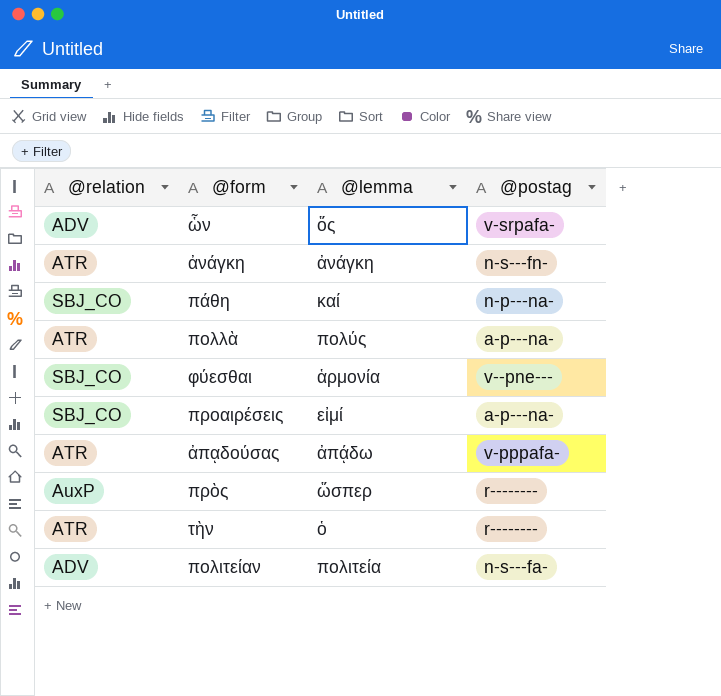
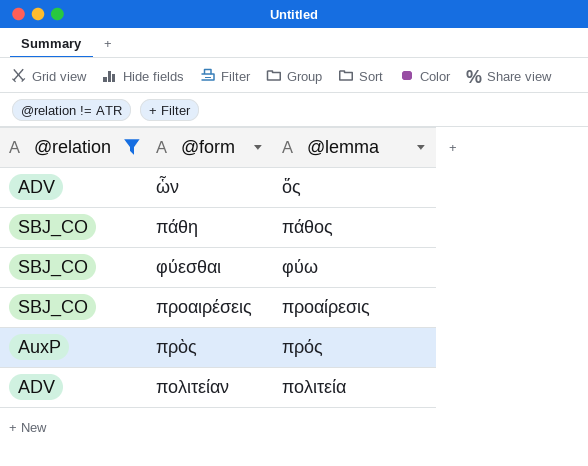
filter: none -> @relation != ATR
column @postag | position: 4 -> none
πάθη | @lemma: καί -> πάθος
φύεσθαι | @lemma: ἁρμονία -> φύω
προαιρέσεις | @lemma: εἰμί -> προαίρεσις
πρὸς | @lemma: ὥσπερ -> πρός

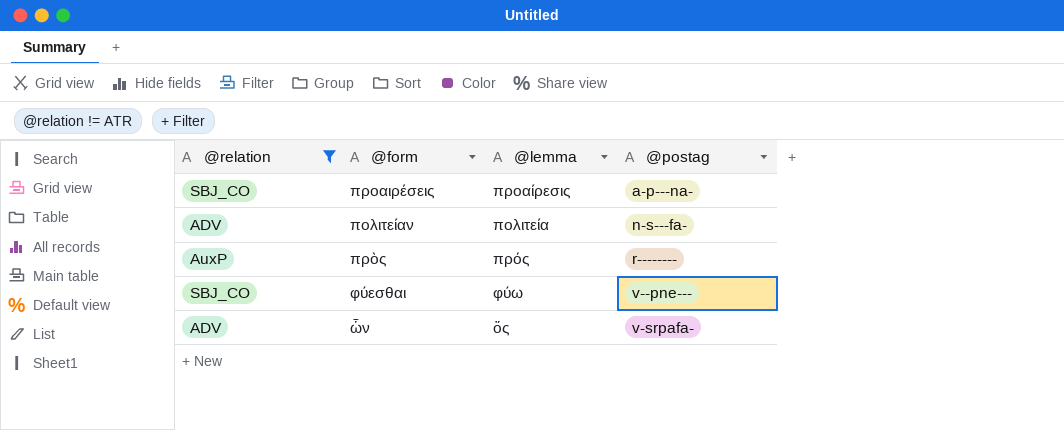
row order: none -> @postag ascending
column @postag | position: none -> 4
row πάθη: SBJ_CO | πάθος -> none

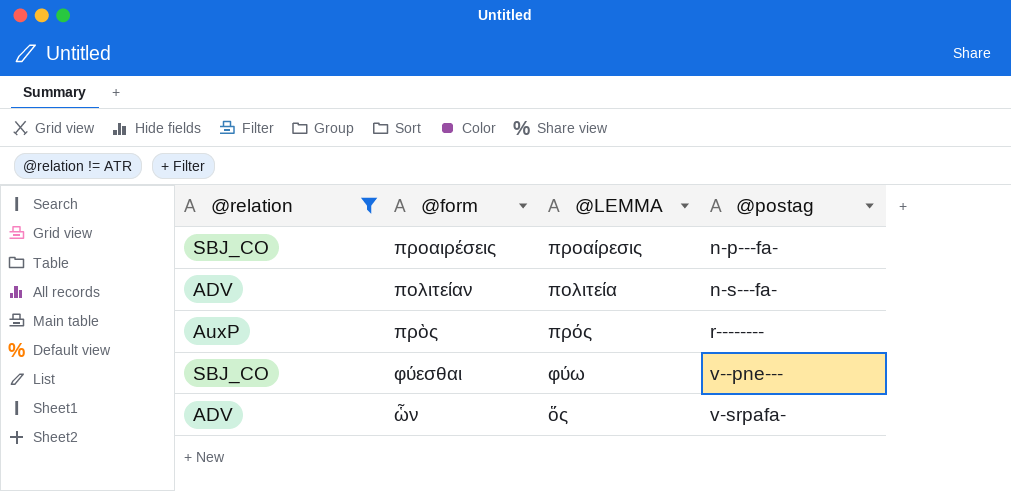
column name: @lemma -> @LEMMA
προαιρέσεις | @postag: a-p---na- -> n-p---fa-

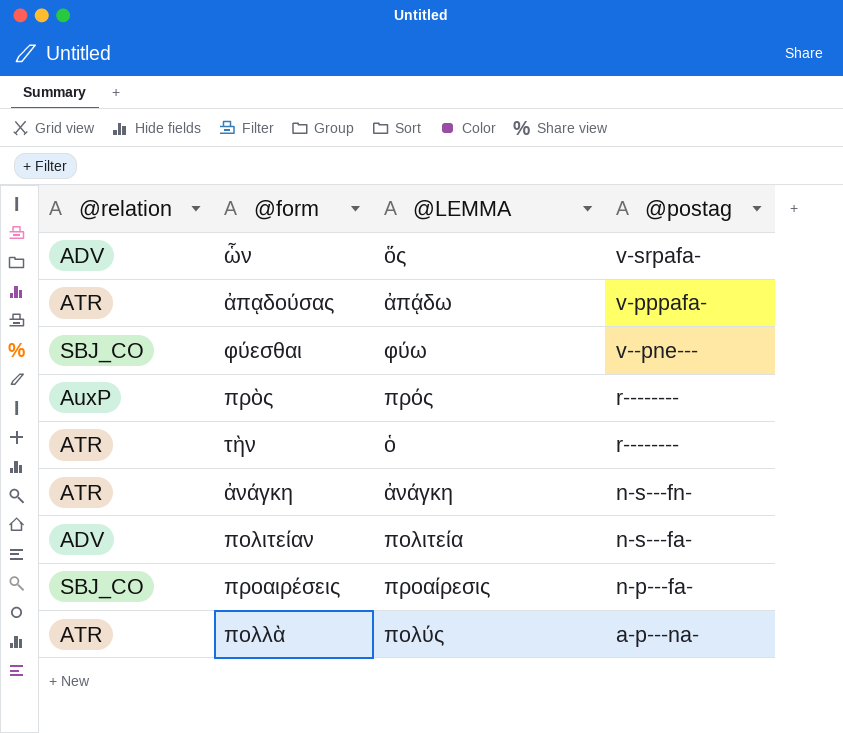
filter: @relation != ATR -> none
row order: @postag ascending -> @postag descending

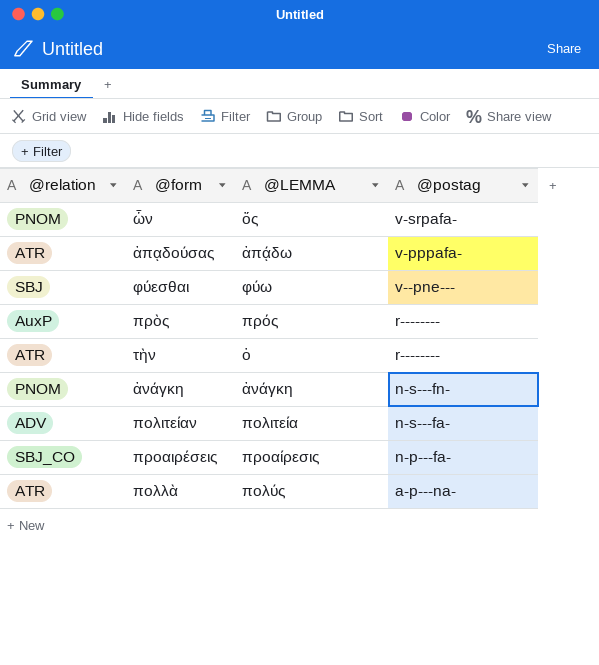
ὧν | @relation: ADV -> PNOM
φύεσθαι | @relation: SBJ_CO -> SBJ
ἀνάγκη | @relation: ATR -> PNOM

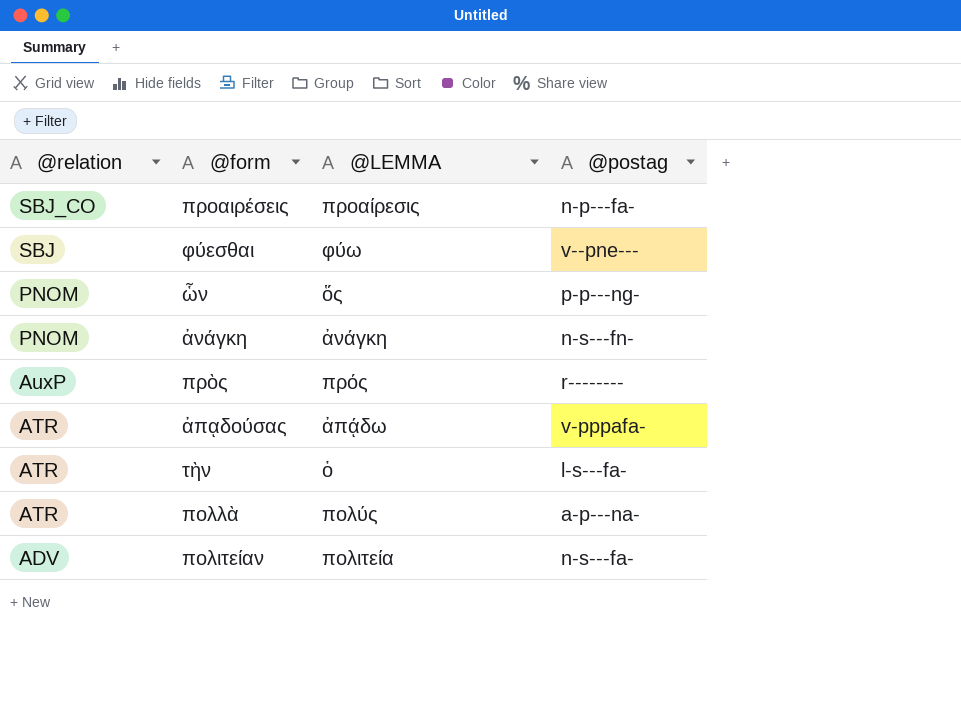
row order: @postag descending -> @relation descending
ὧν | @postag: v-srpafa- -> p-p---ng-
τὴν | @postag: r-------- -> l-s---fa-

